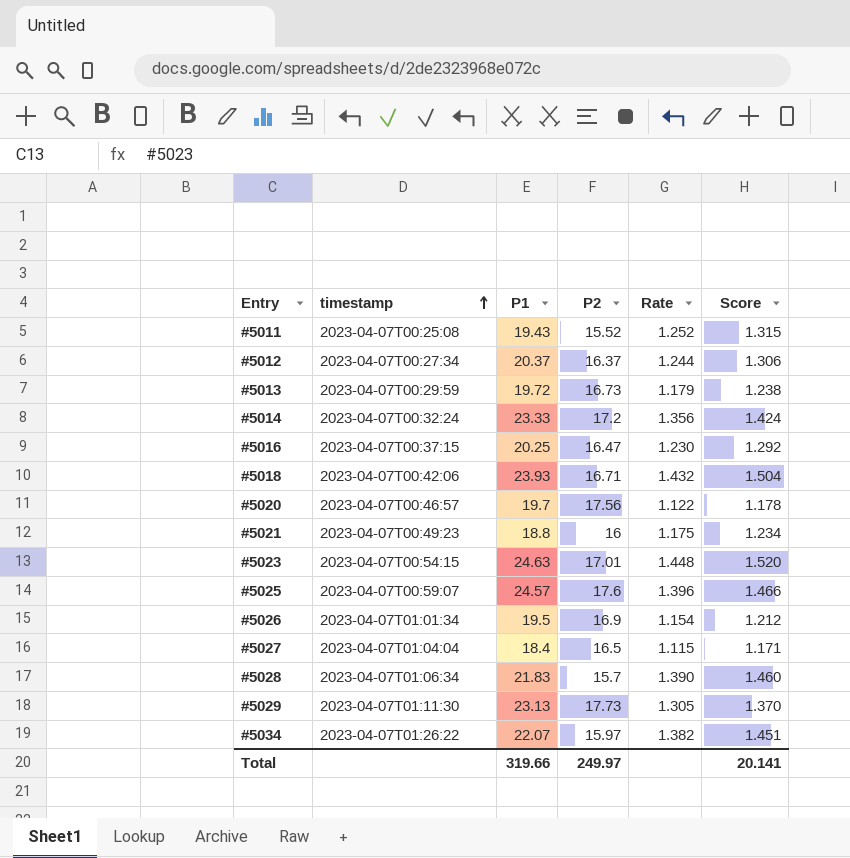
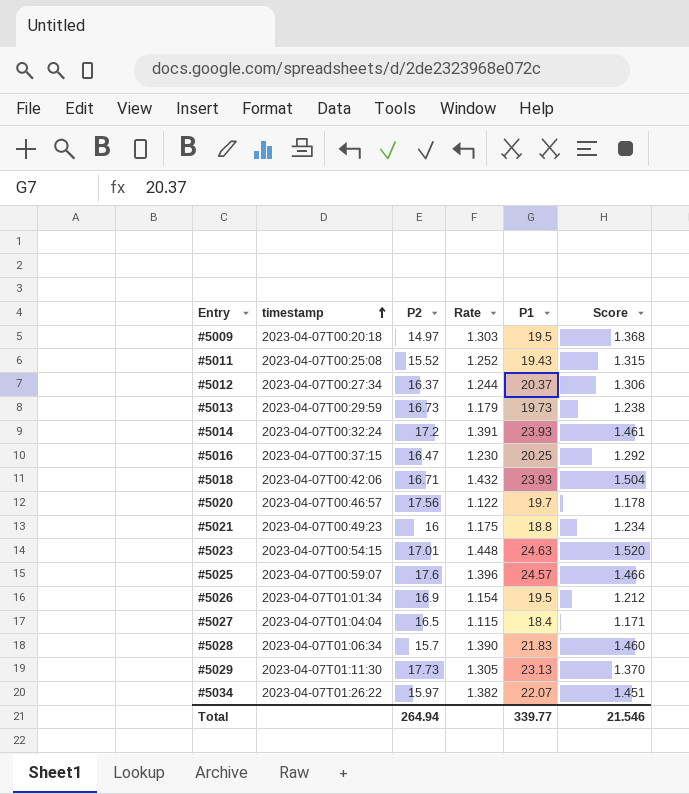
column P1 | position: 3 -> 5
row #5009: none -> 2023-04-07T00:20:18 | 14.97 | 1.303 | 19.5 | 1.368
#5013 | P1: 19.72 -> 19.73
#5014 | Rate: 1.356 -> 1.391
#5014 | P1: 23.33 -> 23.93
#5014 | Score: 1.424 -> 1.461
Total | P2: 249.97 -> 264.94
Total | P1: 319.66 -> 339.77
Total | Score: 20.141 -> 21.546

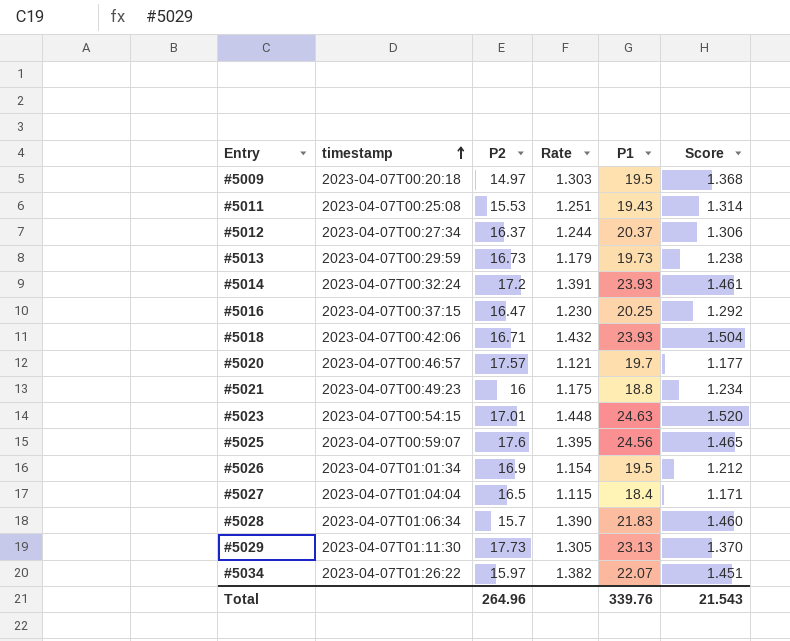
#5011 | P2: 15.52 -> 15.53
#5011 | Rate: 1.252 -> 1.251
#5011 | Score: 1.315 -> 1.314
#5020 | P2: 17.56 -> 17.57
#5020 | Rate: 1.122 -> 1.121
#5020 | Score: 1.178 -> 1.177
#5025 | Rate: 1.396 -> 1.395
#5025 | P1: 24.57 -> 24.56
#5025 | Score: 1.466 -> 1.465
Total | P2: 264.94 -> 264.96
Total | P1: 339.77 -> 339.76
Total | Score: 21.546 -> 21.543

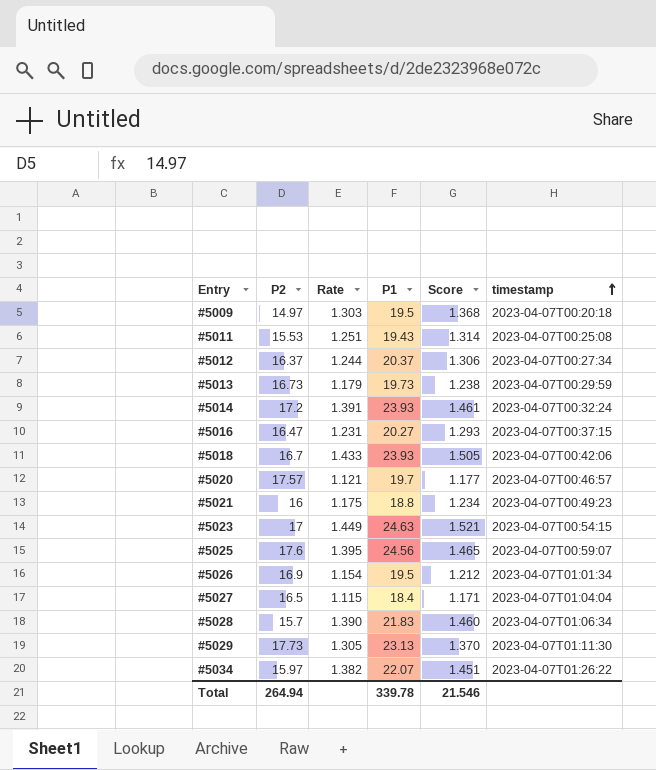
column timestamp | position: 2 -> 6
#5016 | Rate: 1.230 -> 1.231
#5016 | P1: 20.25 -> 20.27
#5016 | Score: 1.292 -> 1.293
#5018 | P2: 16.71 -> 16.7
#5018 | Rate: 1.432 -> 1.433
#5018 | Score: 1.504 -> 1.505
#5023 | P2: 17.01 -> 17
#5023 | Rate: 1.448 -> 1.449
#5023 | Score: 1.520 -> 1.521
Total | P2: 264.96 -> 264.94
Total | P1: 339.76 -> 339.78
Total | Score: 21.543 -> 21.546

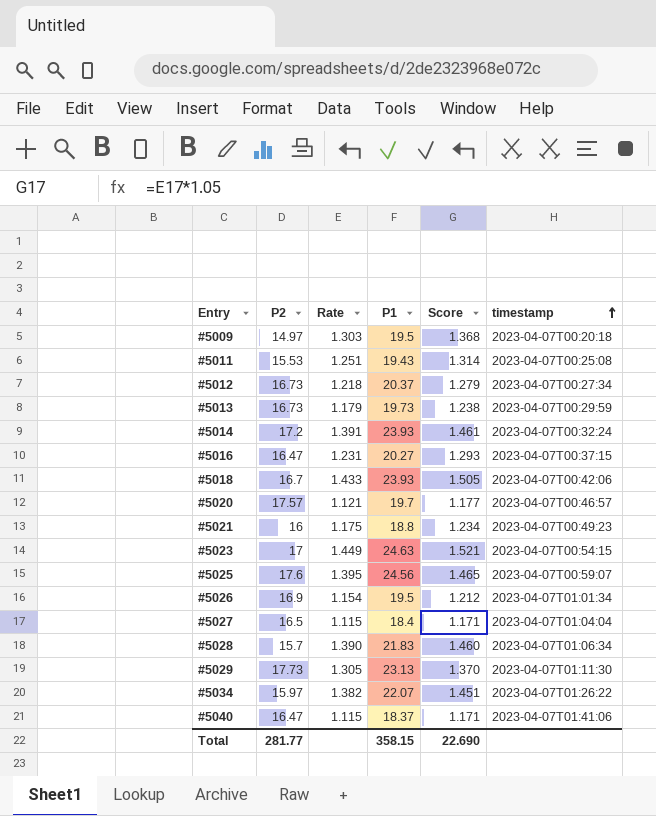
#5012 | P2: 16.37 -> 16.73
#5012 | Rate: 1.244 -> 1.218
#5012 | Score: 1.306 -> 1.279
row #5040: none -> 16.47 | 1.115 | 18.37 | 1.171 | 2023-04-07T01:41:06
Total | P2: 264.94 -> 281.77
Total | P1: 339.78 -> 358.15
Total | Score: 21.546 -> 22.690

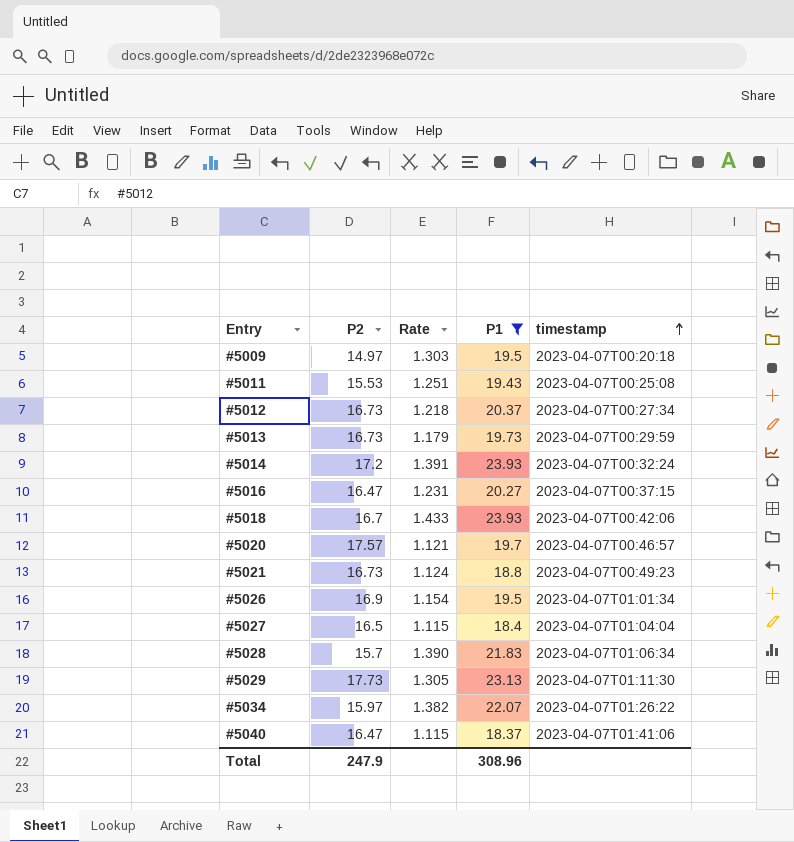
filter: none -> P1 <= 23.93
column Score | formula: [Rate] * 1.05 -> none
#5021 | P2: 16 -> 16.73
#5021 | Rate: 1.175 -> 1.124
Total | P2: 281.77 -> 247.9
Total | P1: 358.15 -> 308.96

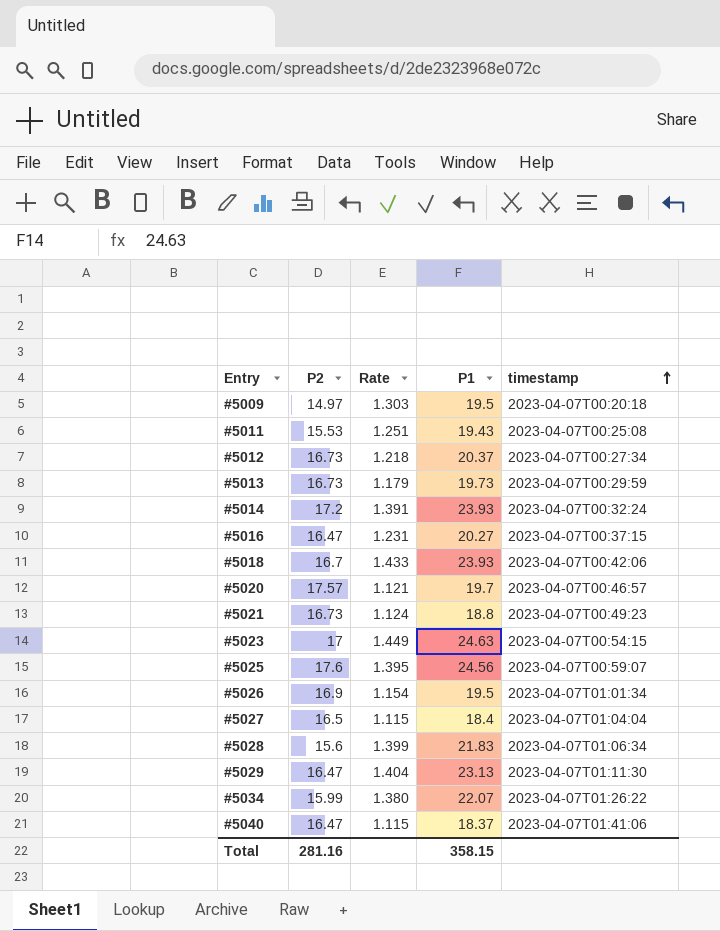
filter: P1 <= 23.93 -> none
#5028 | P2: 15.7 -> 15.6
#5028 | Rate: 1.390 -> 1.399
#5029 | P2: 17.73 -> 16.47
#5029 | Rate: 1.305 -> 1.404
#5034 | P2: 15.97 -> 15.99
#5034 | Rate: 1.382 -> 1.380
Total | P2: 247.9 -> 281.16
Total | P1: 308.96 -> 358.15

